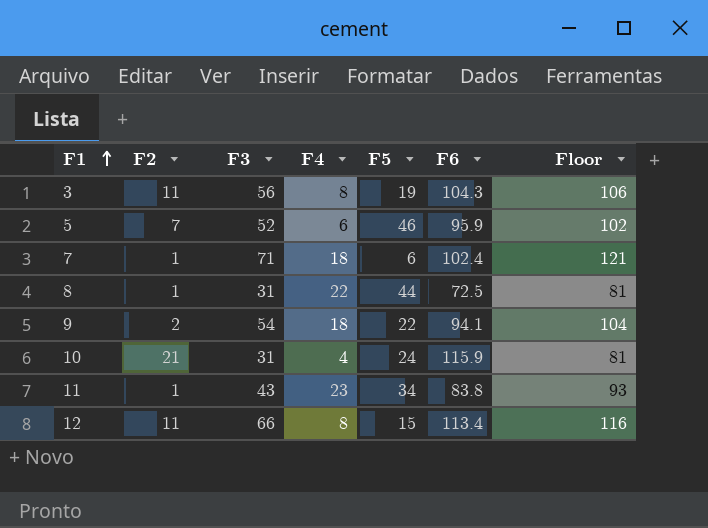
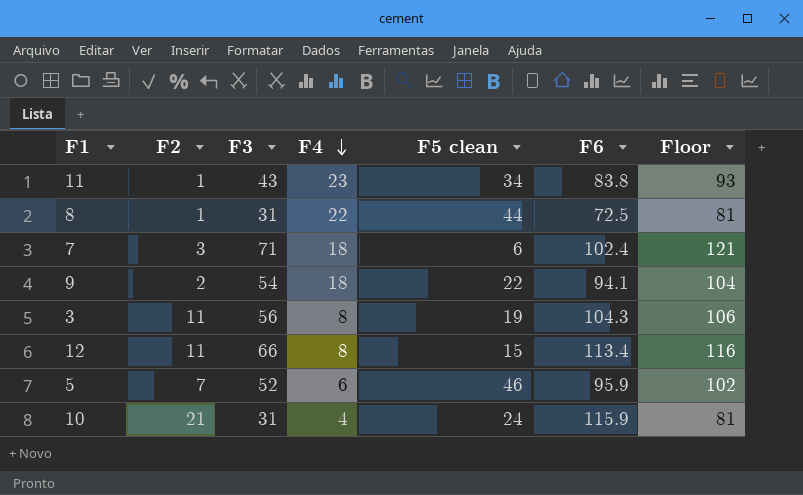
row order: F1 ascending -> F4 descending
column name: F5 -> F5 clean
7 | F2: 1 -> 3

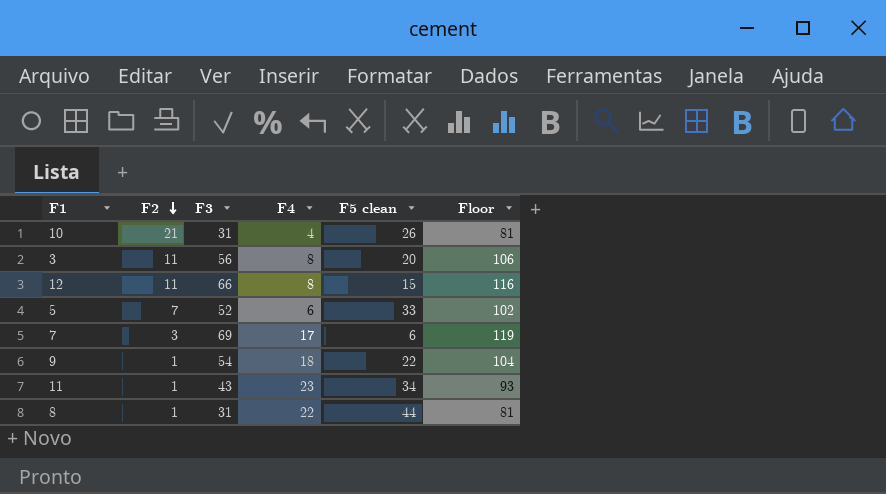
row order: F4 descending -> F2 descending
column F6 | position: 6 -> none
10 | F5 clean: 24 -> 26
3 | F5 clean: 19 -> 20
5 | F5 clean: 46 -> 33
7 | F3: 71 -> 69
7 | F4: 18 -> 17
7 | Floor: 121 -> 119
9 | F2: 2 -> 1

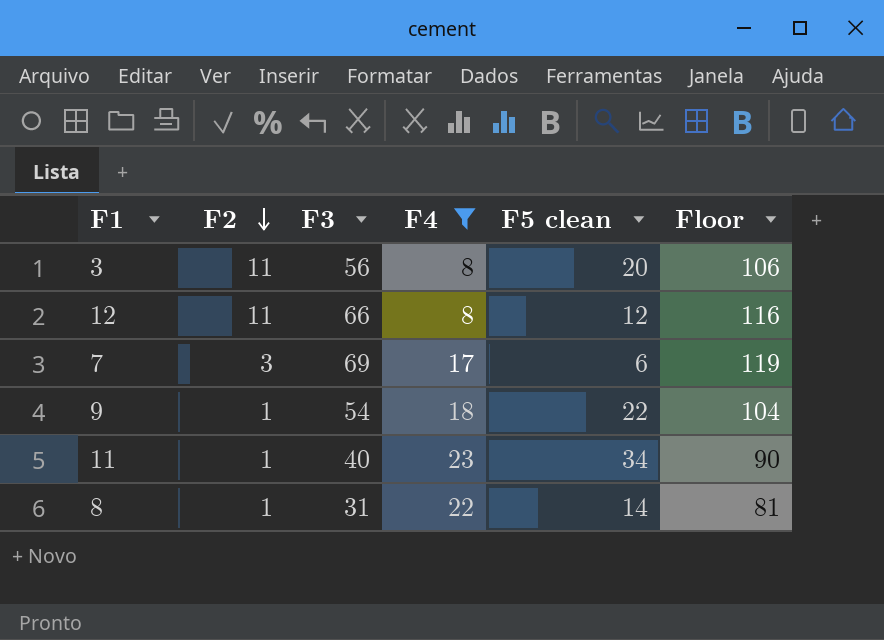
filter: none -> F4 >= 8
12 | F5 clean: 15 -> 12
11 | F3: 43 -> 40
11 | Floor: 93 -> 90
8 | F5 clean: 44 -> 14

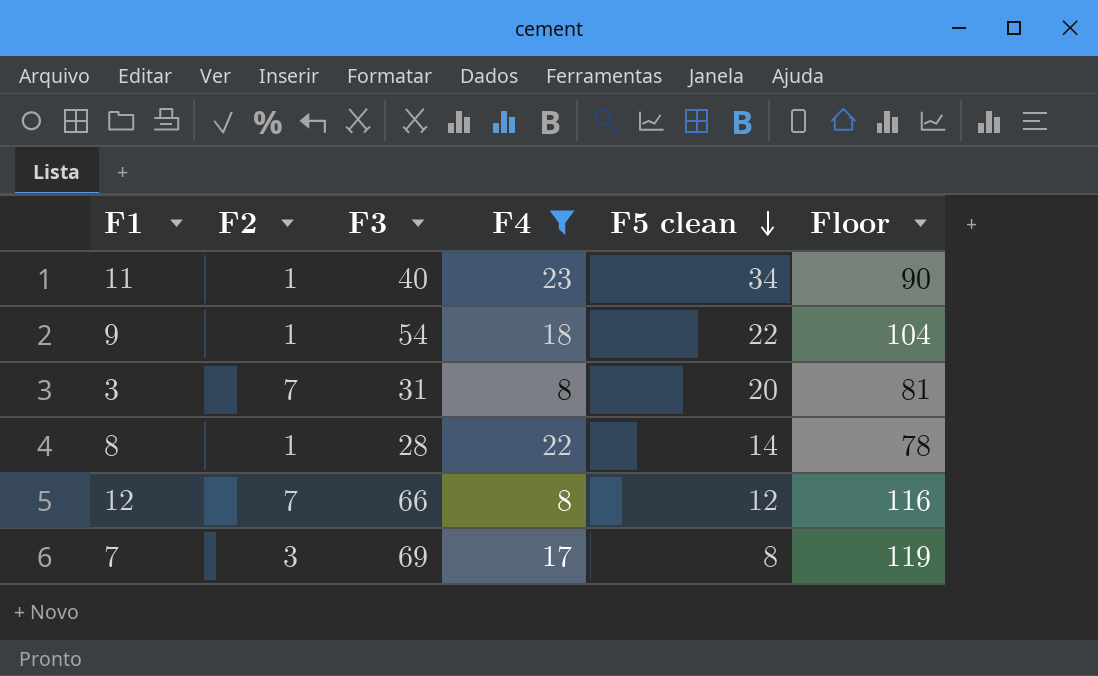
row order: F2 descending -> F5 clean descending
3 | F2: 11 -> 7
3 | F3: 56 -> 31
3 | Floor: 106 -> 81
8 | F3: 31 -> 28
8 | Floor: 81 -> 78
12 | F2: 11 -> 7
7 | F5 clean: 6 -> 8

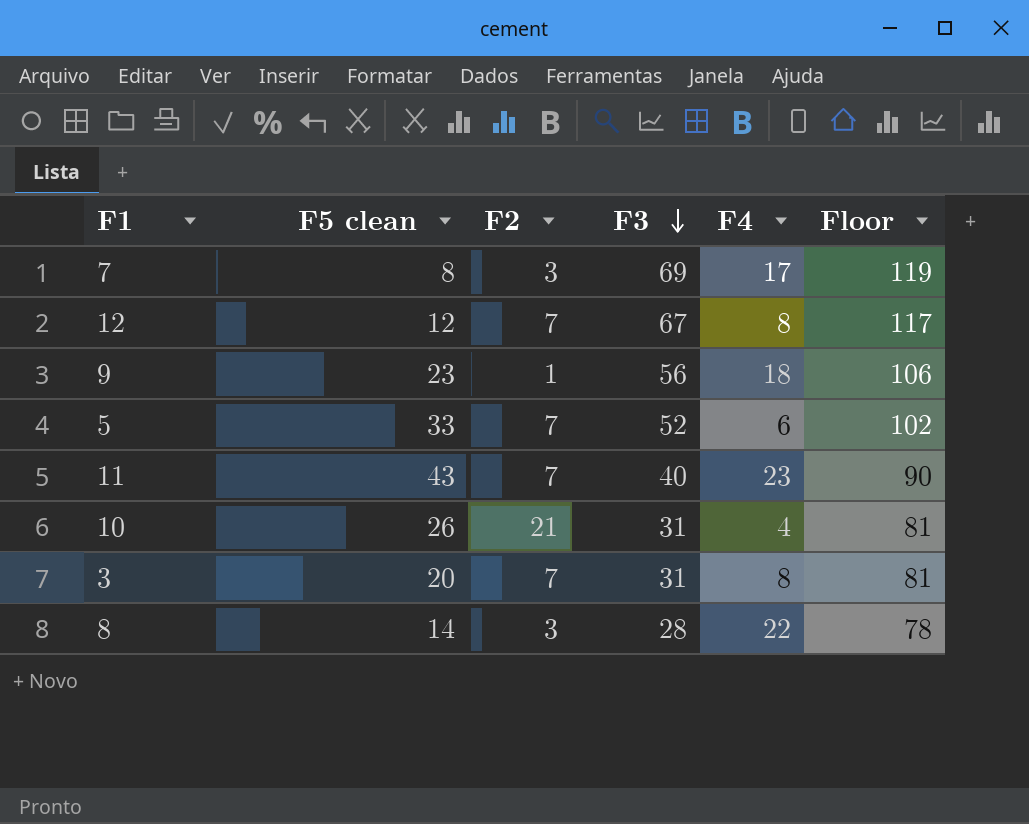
filter: F4 >= 8 -> none
row order: F5 clean descending -> F3 descending
column F5 clean | position: 5 -> 2
12 | F3: 66 -> 67
12 | Floor: 116 -> 117
9 | F5 clean: 22 -> 23
9 | F3: 54 -> 56
9 | Floor: 104 -> 106
11 | F5 clean: 34 -> 43
11 | F2: 1 -> 7
8 | F2: 1 -> 3

